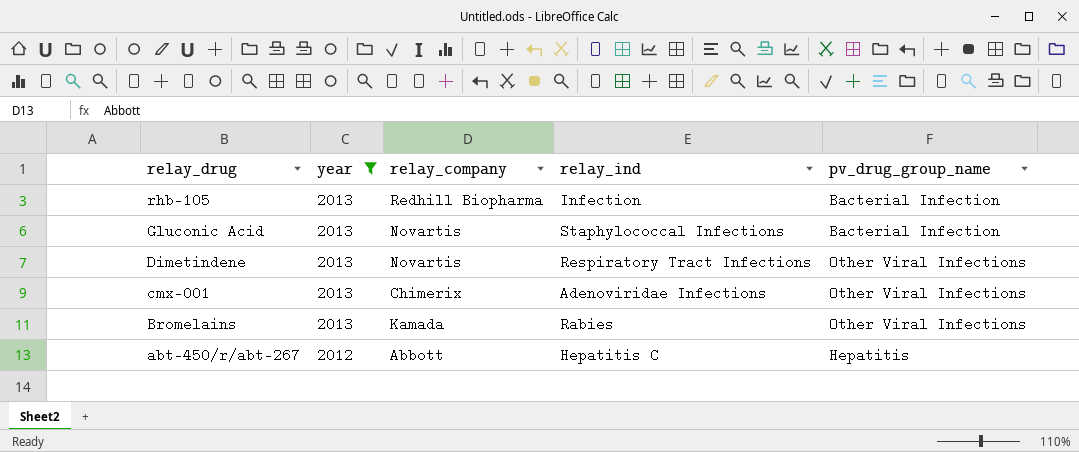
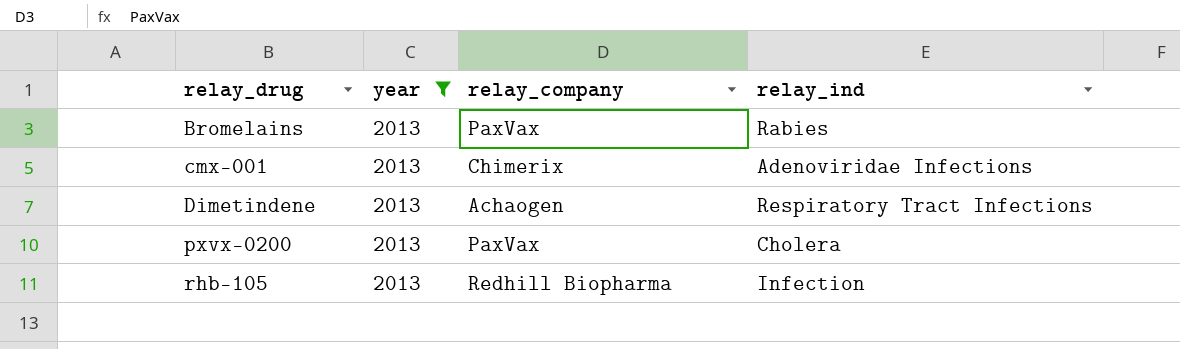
row order: relay_drug descending -> relay_drug ascending
column pv_drug_group_name | position: 5 -> none
row Gluconic Acid: 2013 | Novartis | Staphylococcal Infections | Bacterial Infection -> none
row abt-450/r/abt-267: 2012 | Abbott | Hepatitis C | Hepatitis -> none
Bromelains | relay_company: Kamada -> PaxVax
Dimetindene | relay_company: Novartis -> Achaogen
row pxvx-0200: none -> 2013 | PaxVax | Cholera

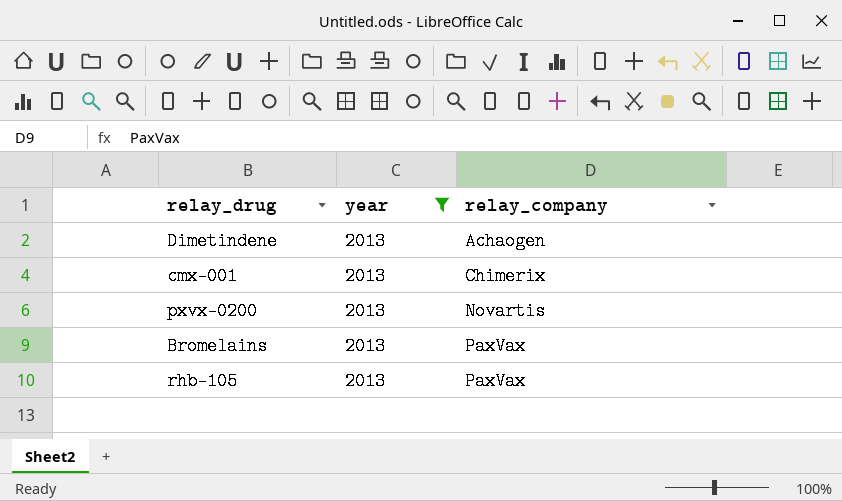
row order: relay_drug ascending -> relay_company ascending
column relay_ind | position: 4 -> none
pxvx-0200 | relay_company: PaxVax -> Novartis
rhb-105 | relay_company: Redhill Biopharma -> PaxVax

